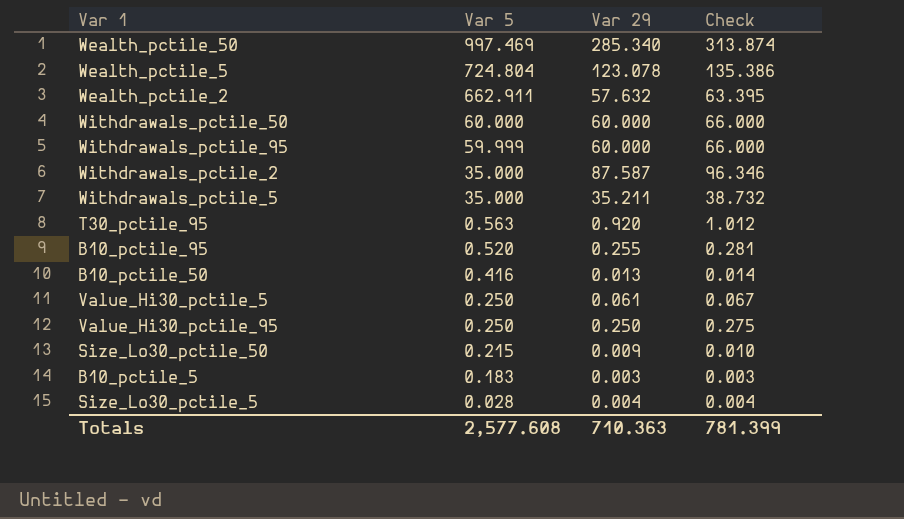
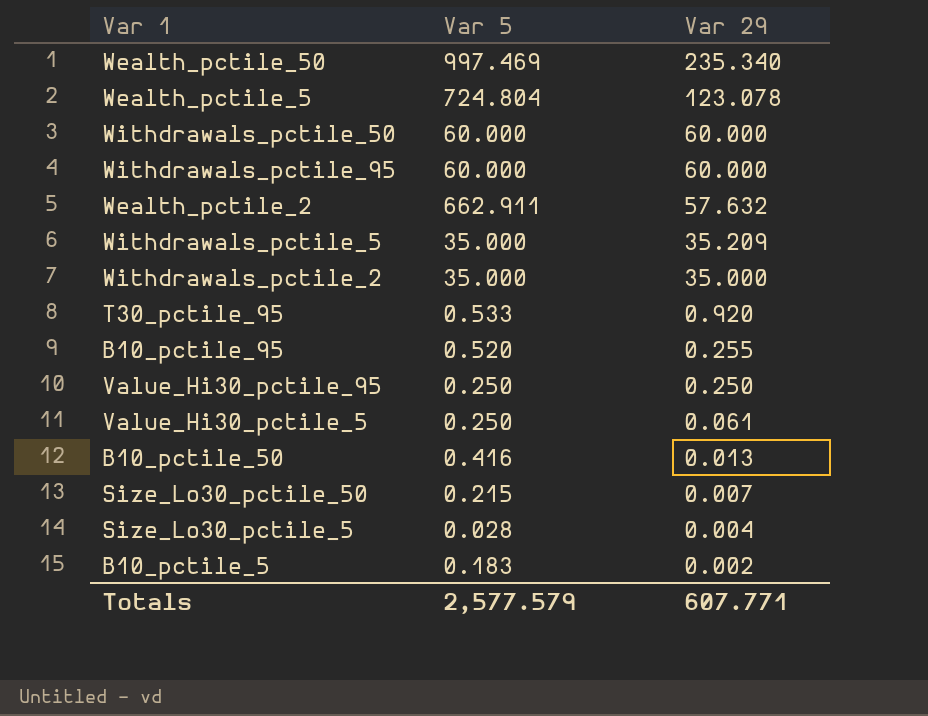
row order: Var 5 descending -> Var 29 descending
column Check | formula: [Var 29] * 1.1 -> none
Wealth_pctile_50 | Var 29: 285.340 -> 235.340
Withdrawals_pctile_95 | Var 5: 59.999 -> 60.000
Withdrawals_pctile_5 | Var 29: 35.211 -> 35.209
Withdrawals_pctile_2 | Var 29: 87.587 -> 35.000
T30_pctile_95 | Var 5: 0.563 -> 0.533
Size_Lo30_pctile_50 | Var 29: 0.009 -> 0.007
B10_pctile_5 | Var 29: 0.003 -> 0.002
Totals | Var 5: 2,577.608 -> 2,577.579
Totals | Var 29: 710.363 -> 607.771

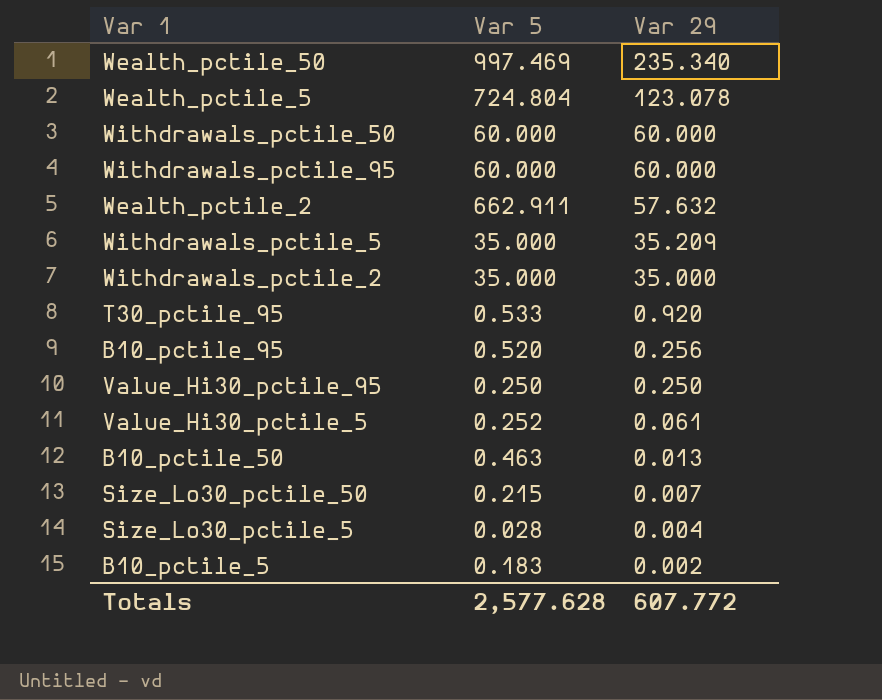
B10_pctile_95 | Var 29: 0.255 -> 0.256
Value_Hi30_pctile_5 | Var 5: 0.250 -> 0.252
B10_pctile_50 | Var 5: 0.416 -> 0.463
Totals | Var 5: 2,577.579 -> 2,577.628
Totals | Var 29: 607.771 -> 607.772

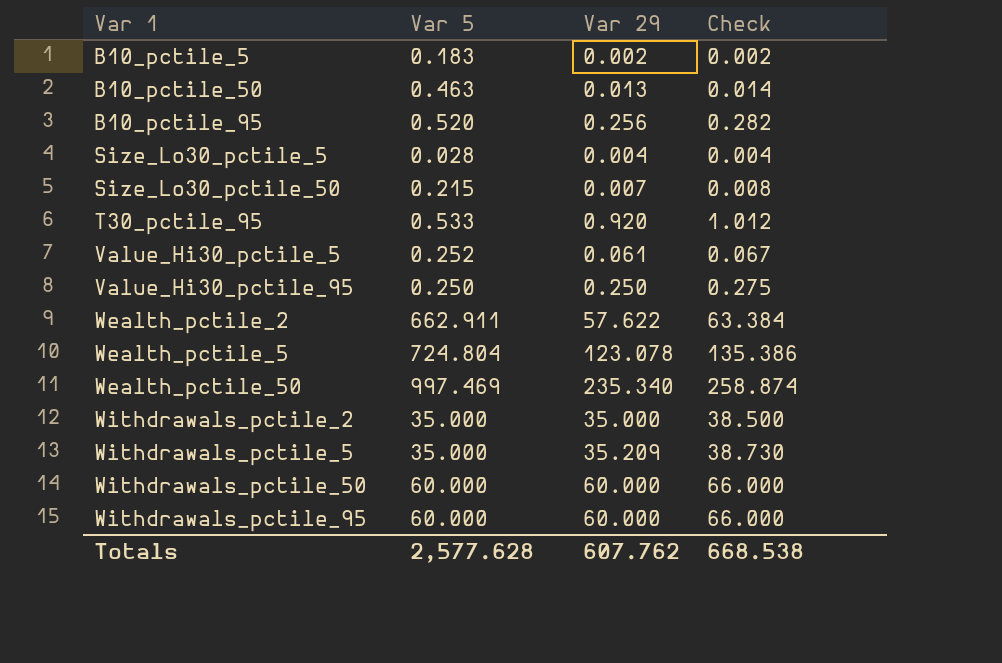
row order: Var 29 descending -> Var 1 ascending
column Check | formula: none -> [Var 29] * 1.1
Wealth_pctile_2 | Var 29: 57.632 -> 57.622
Totals | Var 29: 607.772 -> 607.762

